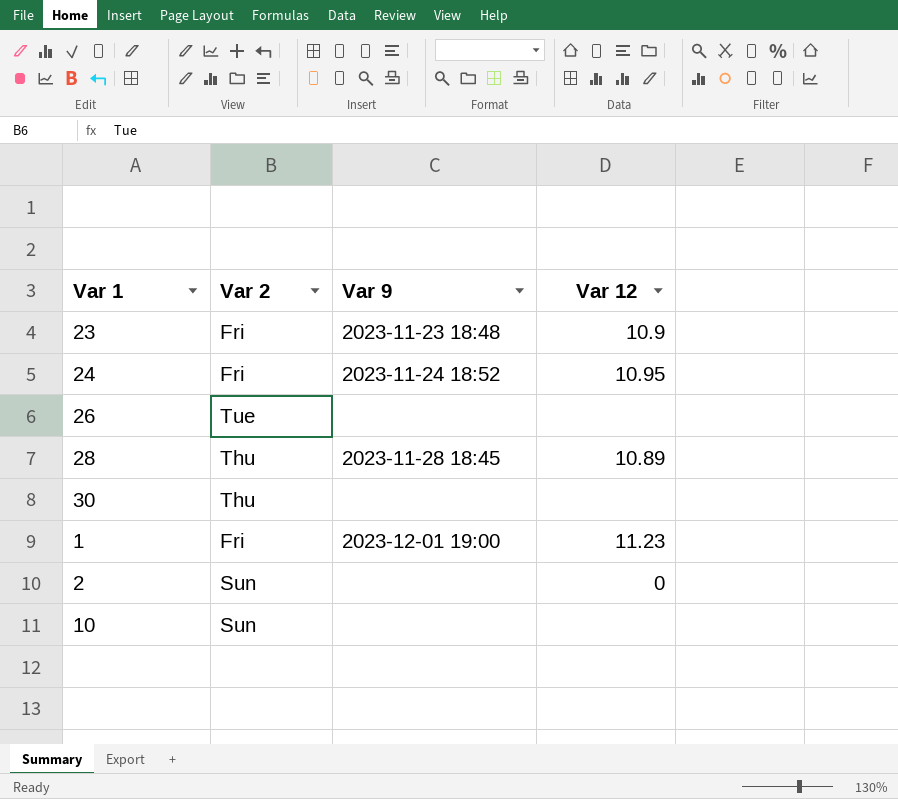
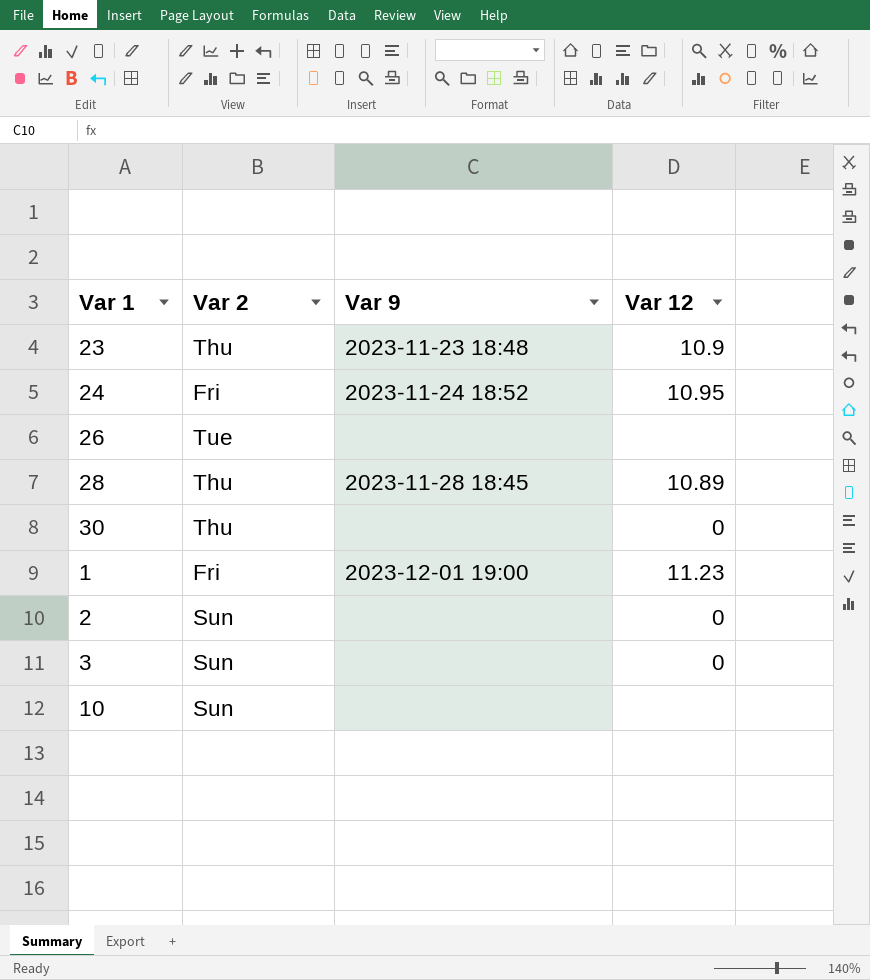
23 | Var 2: Fri -> Thu
30 | Var 12: none -> 0
row 3: none -> Sun | none | 0

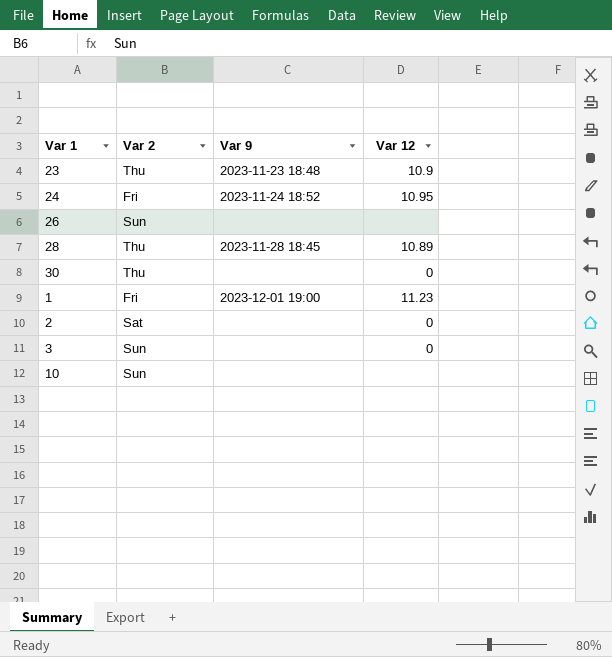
26 | Var 2: Tue -> Sun
2 | Var 2: Sun -> Sat

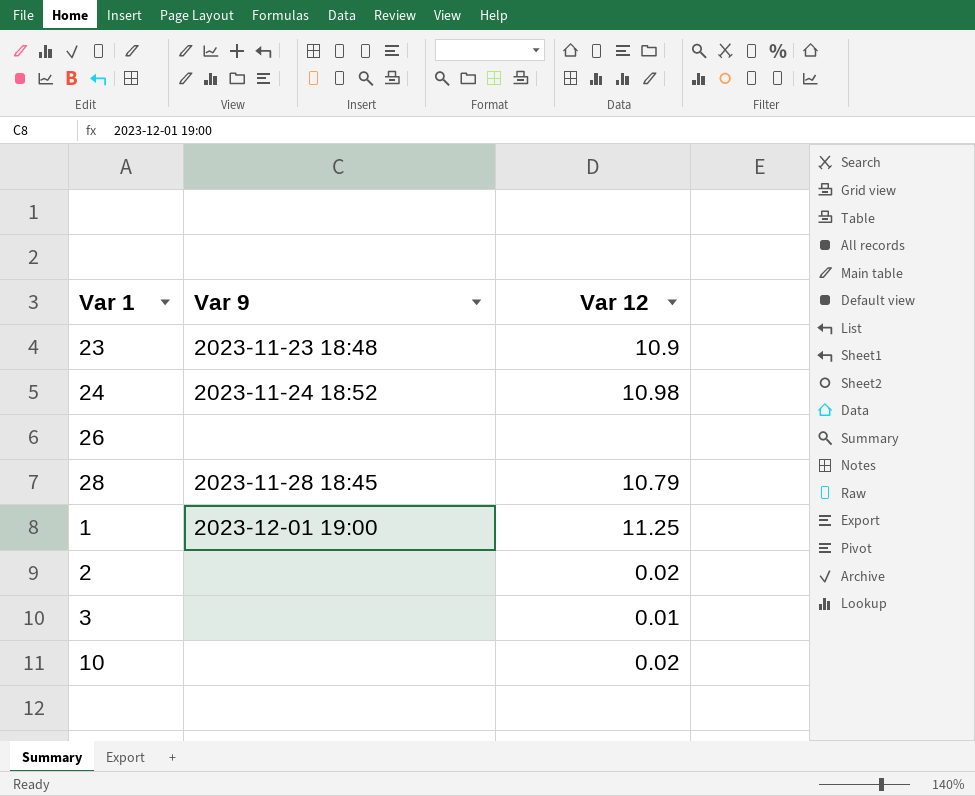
column Var 2 | position: 2 -> none
row 30: Thu | none | 0 -> none
24 | Var 12: 10.95 -> 10.98
28 | Var 12: 10.89 -> 10.79
1 | Var 12: 11.23 -> 11.25
2 | Var 12: 0 -> 0.02
3 | Var 12: 0 -> 0.01
10 | Var 12: none -> 0.02

